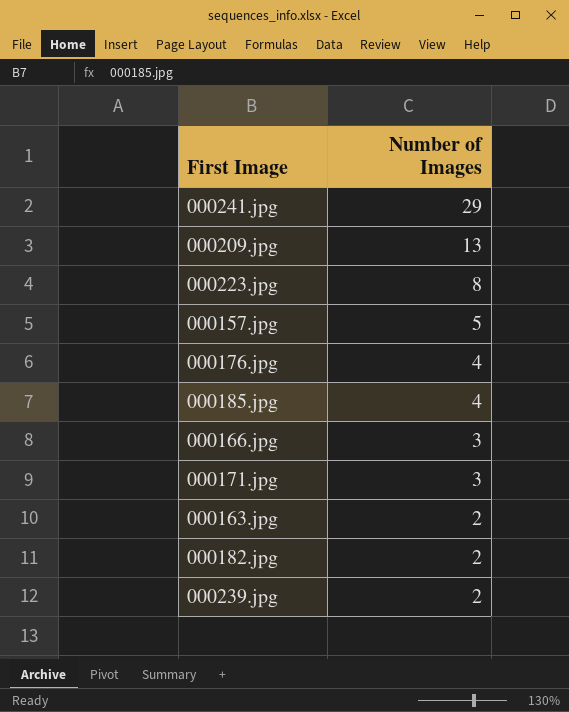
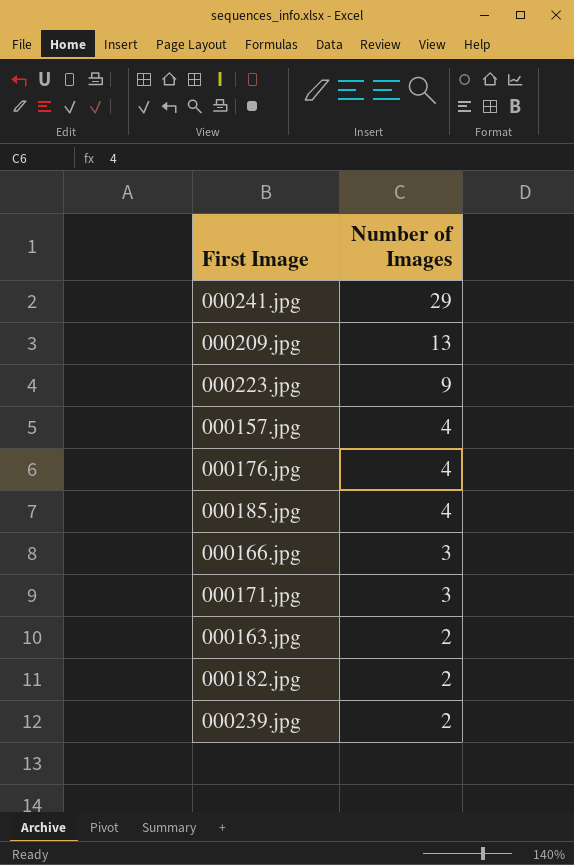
000223.jpg | Number of Images: 8 -> 9
000157.jpg | Number of Images: 5 -> 4

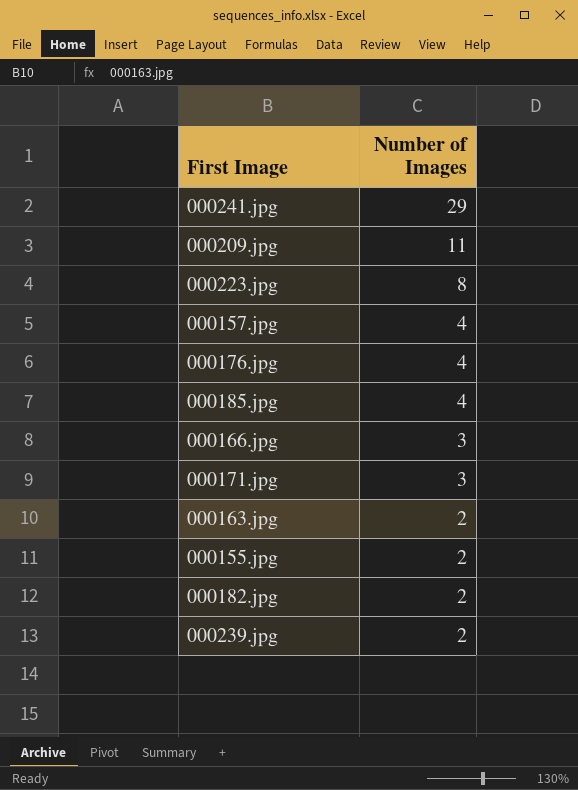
000209.jpg | Number of Images: 13 -> 11
000223.jpg | Number of Images: 9 -> 8
row 000155.jpg: none -> 2

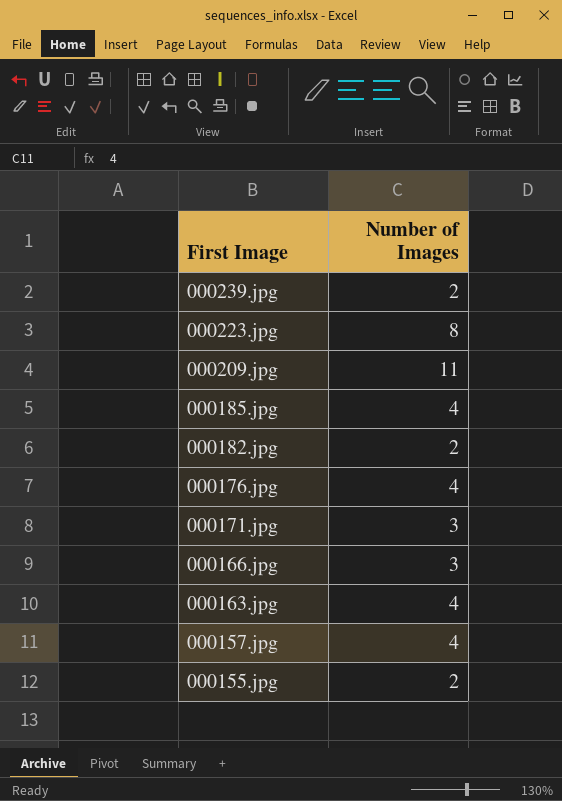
row order: Number of Images descending -> First Image descending
row 000241.jpg: 29 -> none
000163.jpg | Number of Images: 2 -> 4

